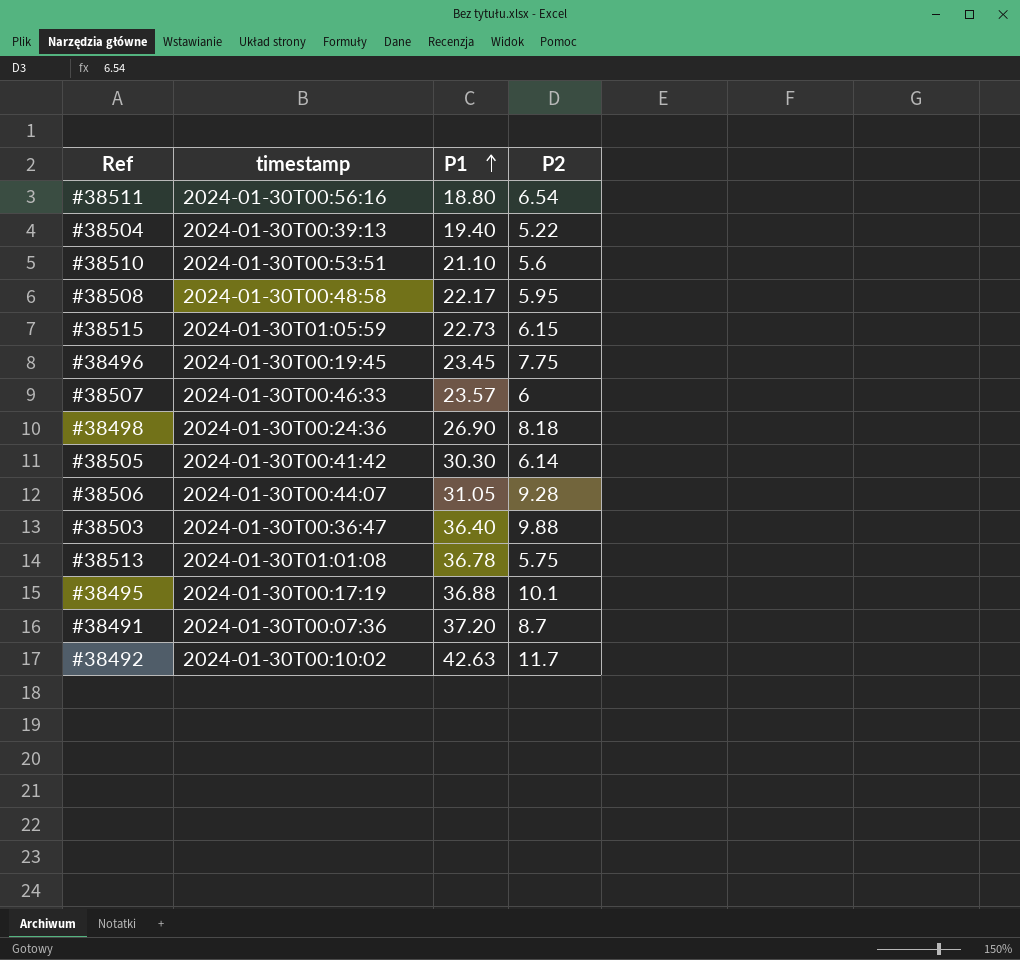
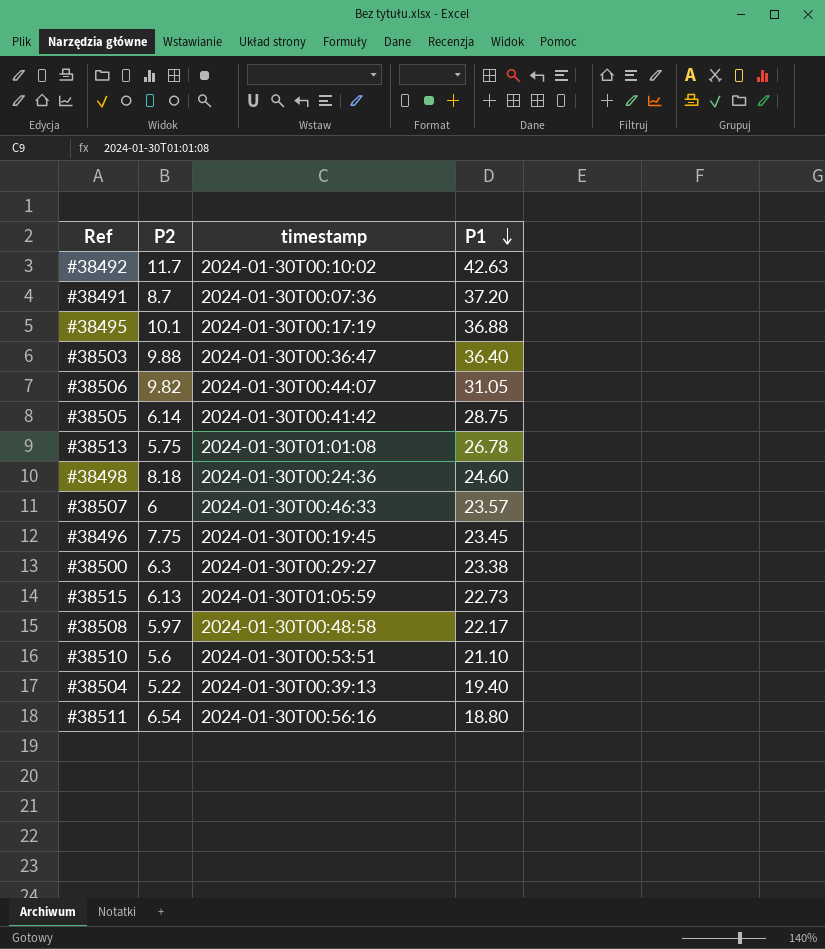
row order: P1 ascending -> P1 descending
column P2 | position: 4 -> 2
#38506 | P2: 9.28 -> 9.82
#38505 | P1: 30.30 -> 28.75
#38513 | P1: 36.78 -> 26.78
#38498 | P1: 26.90 -> 24.60
row #38500: none -> 6.3 | 2024-01-30T00:29:27 | 23.38
#38515 | P2: 6.15 -> 6.13
#38508 | P2: 5.95 -> 5.97

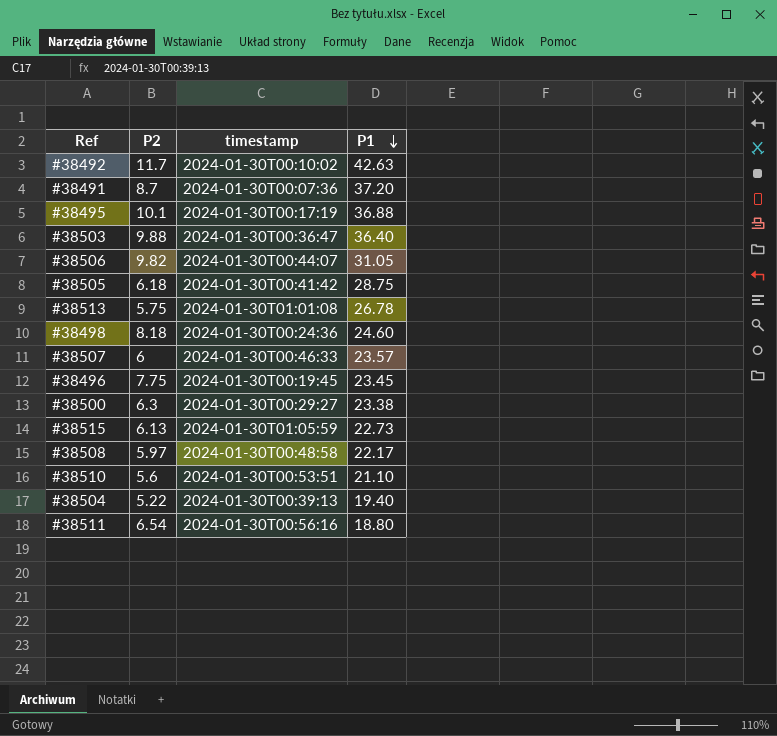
#38505 | P2: 6.14 -> 6.18

